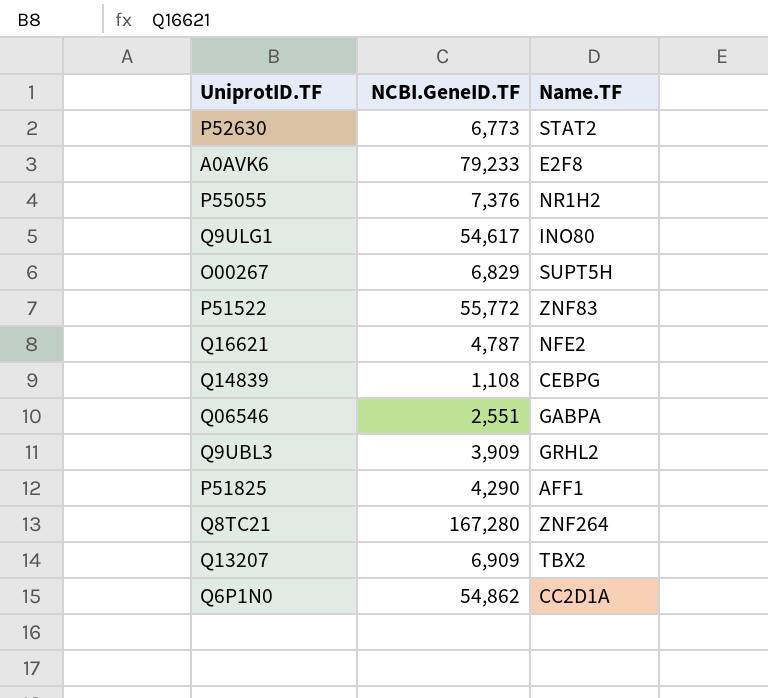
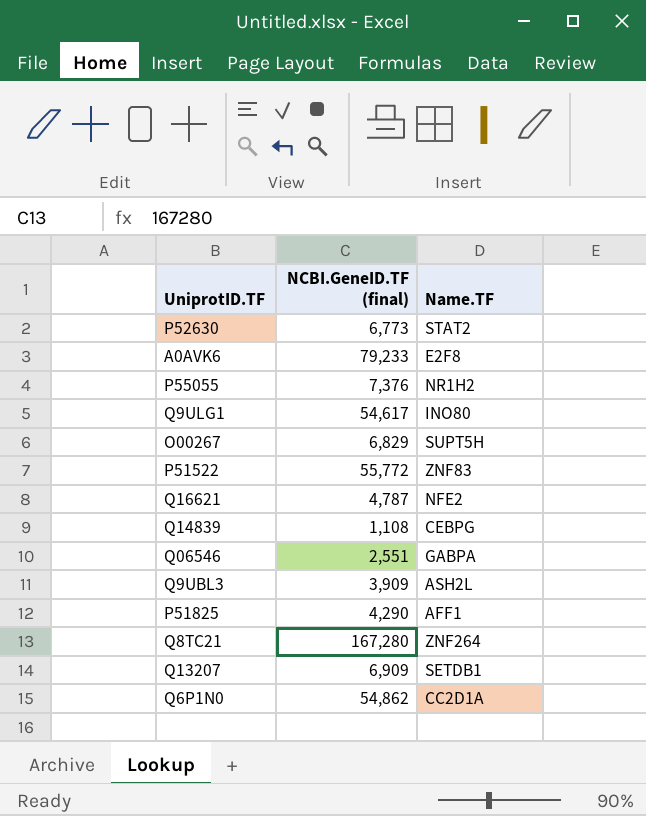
column name: NCBI.GeneID.TF -> NCBI.GeneID.TF (final)
Q9UBL3 | Name.TF: GRHL2 -> ASH2L
Q13207 | Name.TF: TBX2 -> SETDB1

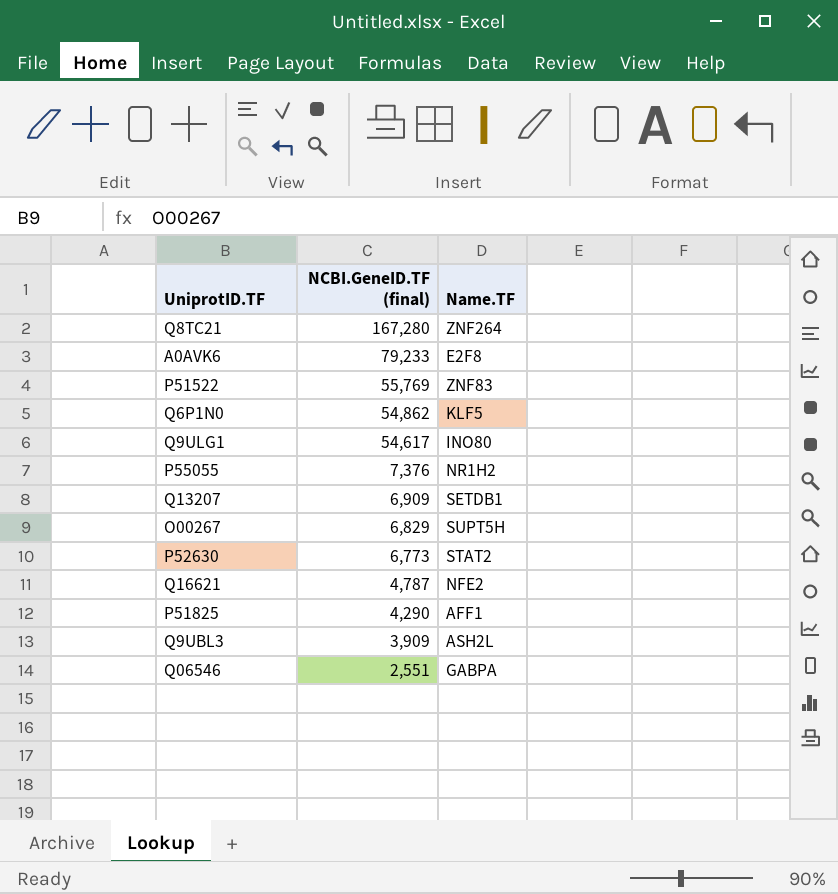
row order: none -> NCBI.GeneID.TF (final) descending
row Q14839: 1,108 | CEBPG -> none
P51522 | NCBI.GeneID.TF (final): 55,772 -> 55,769
Q6P1N0 | Name.TF: CC2D1A -> KLF5

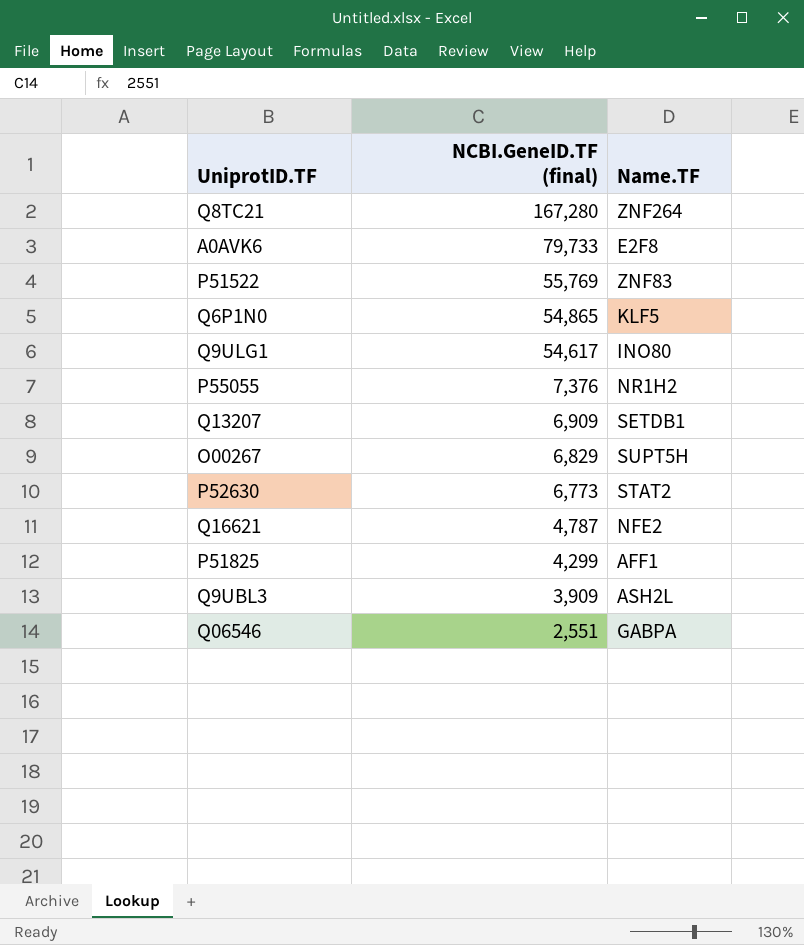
A0AVK6 | NCBI.GeneID.TF (final): 79,233 -> 79,733
Q6P1N0 | NCBI.GeneID.TF (final): 54,862 -> 54,865
P51825 | NCBI.GeneID.TF (final): 4,290 -> 4,299

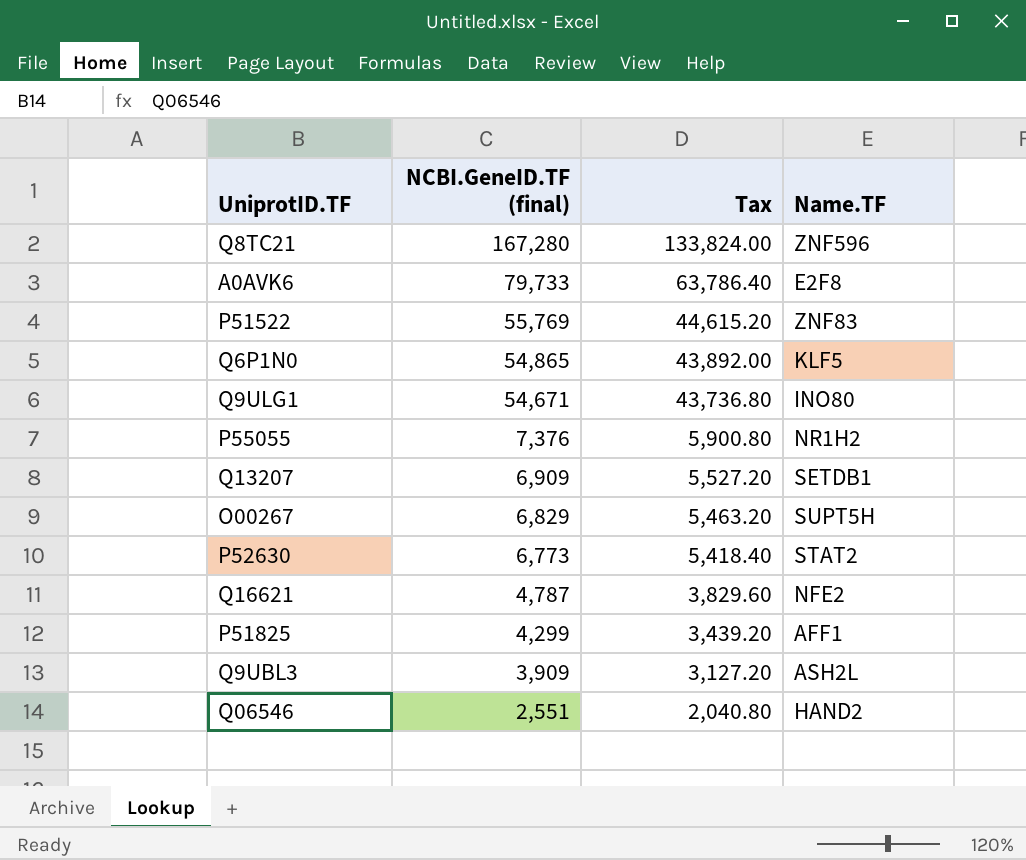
column Tax | formula: none -> [NCBI.GeneID.TF (final)] * 0.8
Q8TC21 | Name.TF: ZNF264 -> ZNF596
Q9ULG1 | NCBI.GeneID.TF (final): 54,617 -> 54,671
Q06546 | Name.TF: GABPA -> HAND2

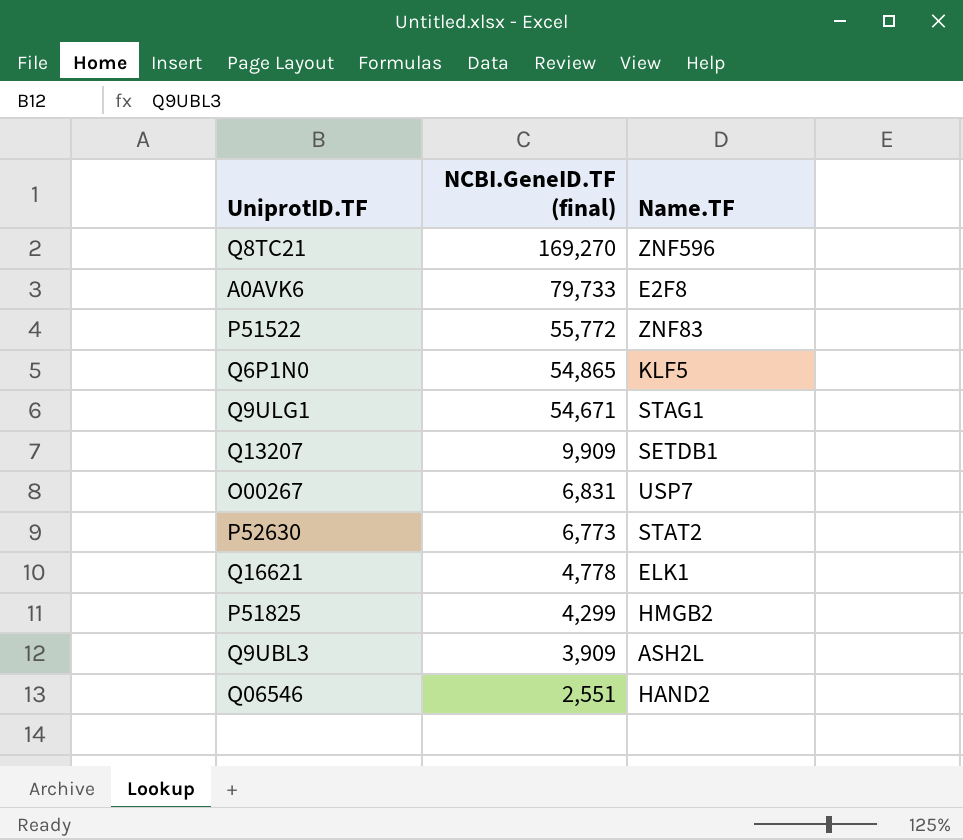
column Tax | formula: [NCBI.GeneID.TF (final)] * 0.8 -> none
row P55055: 7,376 | 5,900.80 | NR1H2 -> none
Q8TC21 | NCBI.GeneID.TF (final): 167,280 -> 169,270
P51522 | NCBI.GeneID.TF (final): 55,769 -> 55,772
Q9ULG1 | Name.TF: INO80 -> STAG1
Q13207 | NCBI.GeneID.TF (final): 6,909 -> 9,909
O00267 | NCBI.GeneID.TF (final): 6,829 -> 6,831
O00267 | Name.TF: SUPT5H -> USP7
Q16621 | NCBI.GeneID.TF (final): 4,787 -> 4,778
Q16621 | Name.TF: NFE2 -> ELK1
P51825 | Name.TF: AFF1 -> HMGB2

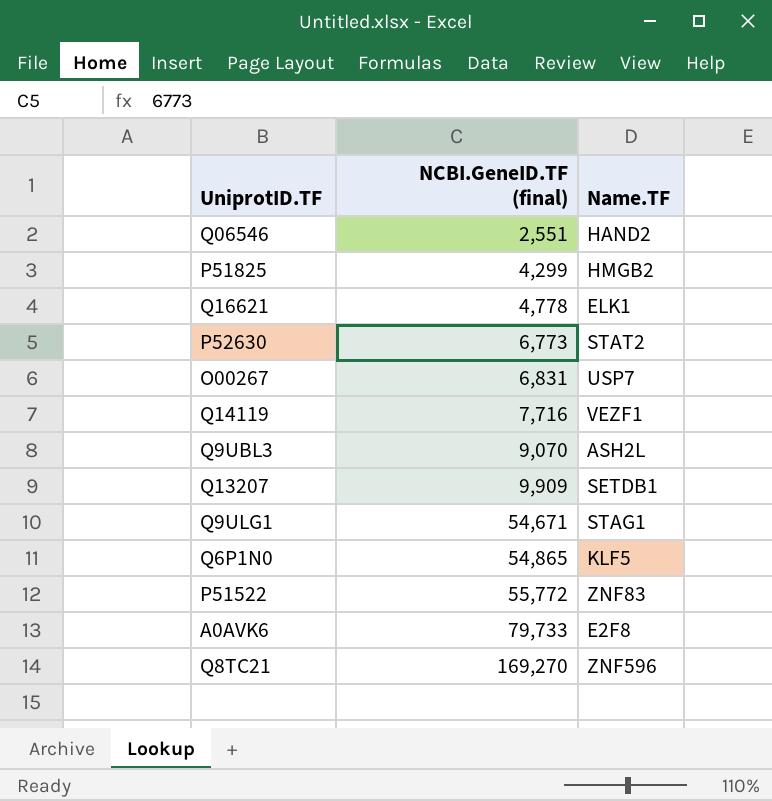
row order: NCBI.GeneID.TF (final) descending -> NCBI.GeneID.TF (final) ascending
row Q14119: none -> 7,716 | VEZF1
Q9UBL3 | NCBI.GeneID.TF (final): 3,909 -> 9,070

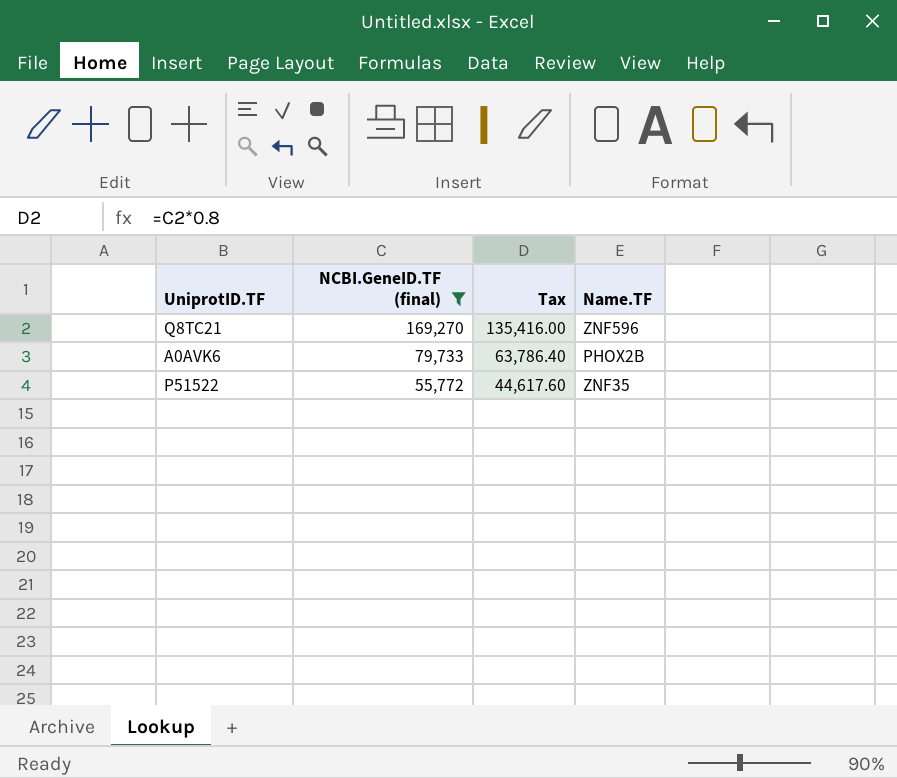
filter: none -> NCBI.GeneID.TF (final) >= 55,772
row order: NCBI.GeneID.TF (final) ascending -> NCBI.GeneID.TF (final) descending
column Tax | formula: none -> [NCBI.GeneID.TF (final)] * 0.8
A0AVK6 | Name.TF: E2F8 -> PHOX2B
P51522 | Name.TF: ZNF83 -> ZNF35

